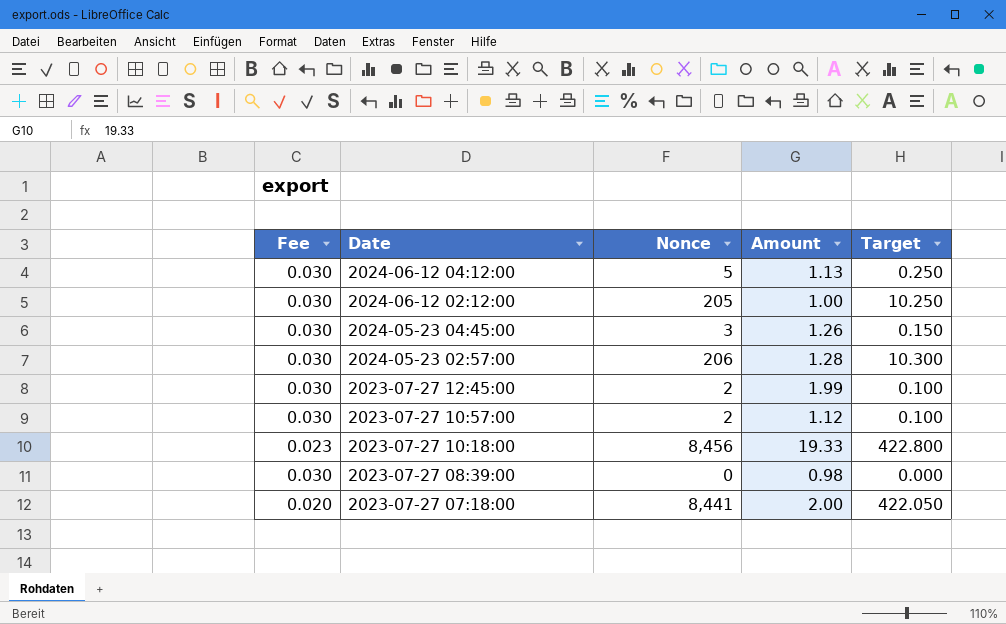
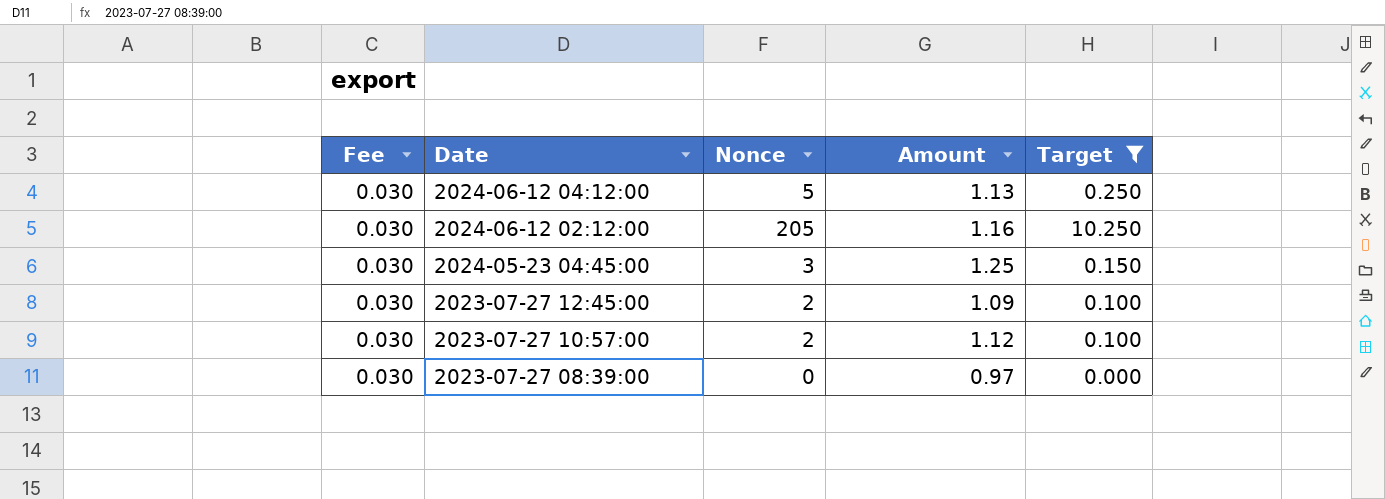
filter: none -> Target <= 10.250
2024-06-12 02:12:00 | Amount: 1.00 -> 1.16
2024-05-23 04:45:00 | Amount: 1.26 -> 1.25
2023-07-27 12:45:00 | Amount: 1.99 -> 1.09
2023-07-27 08:39:00 | Amount: 0.98 -> 0.97

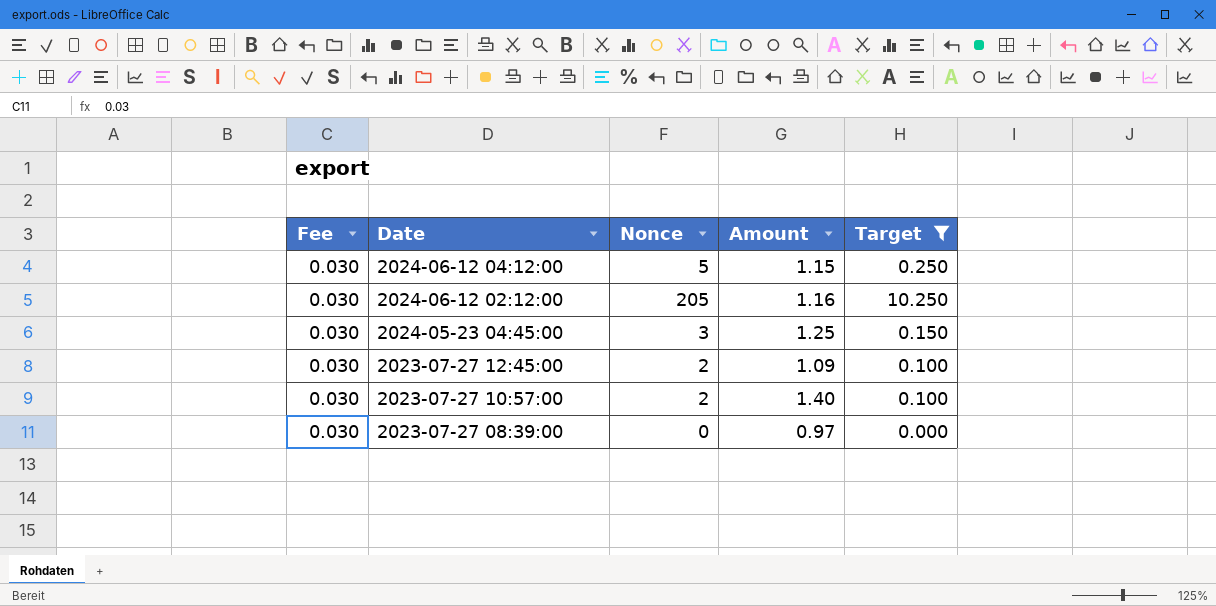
2024-06-12 04:12:00 | Amount: 1.13 -> 1.15
2023-07-27 10:57:00 | Amount: 1.12 -> 1.40

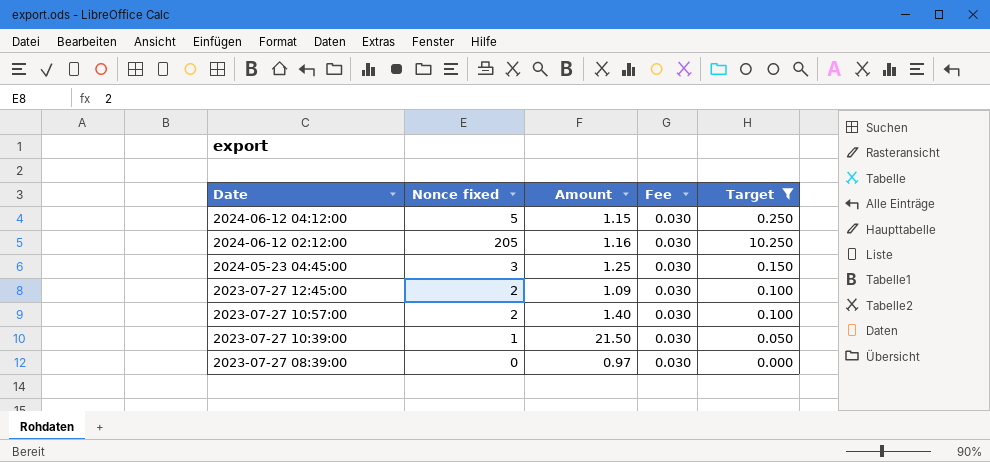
column name: Nonce -> Nonce fixed
column Fee | position: 1 -> 4
row 2023-07-27 10:39:00: none -> 1 | 21.50 | 0.030 | 0.050

